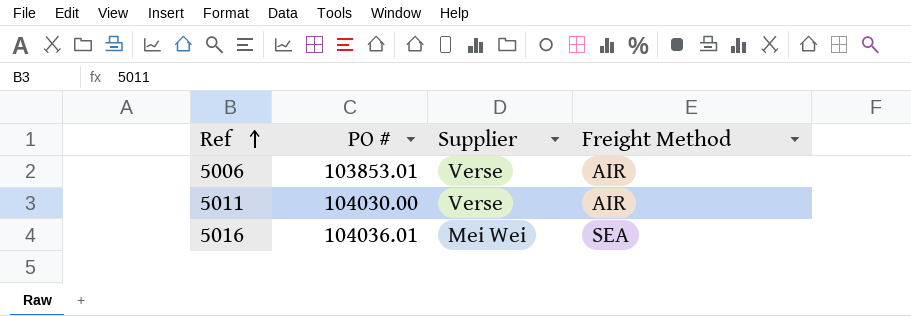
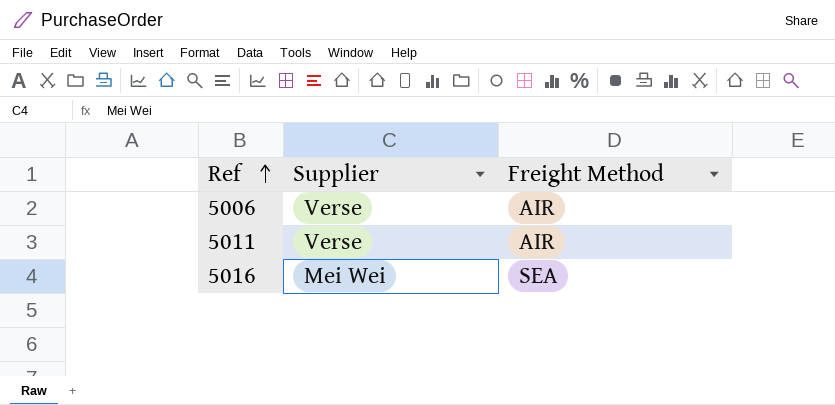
column PO # | position: 2 -> none

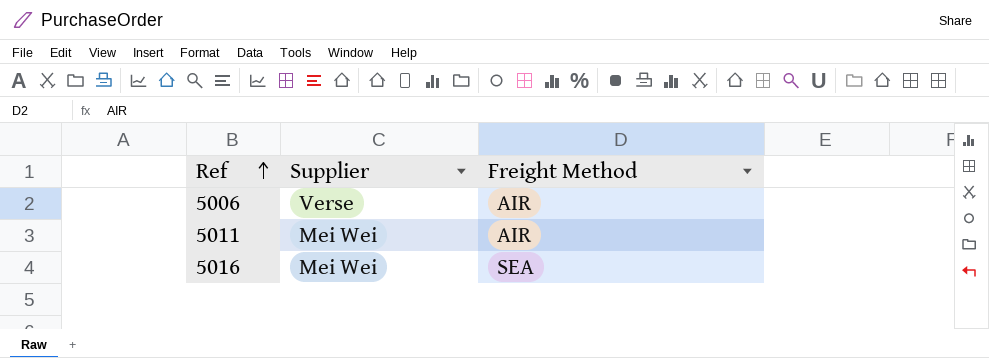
5011 | Supplier: Verse -> Mei Wei

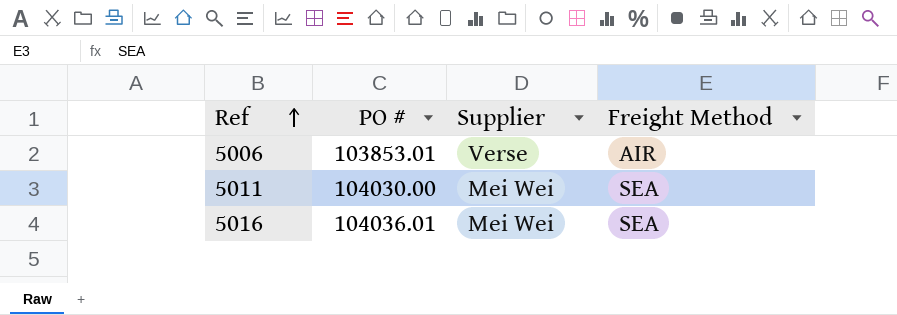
column PO # | position: none -> 2
5011 | Freight Method: AIR -> SEA

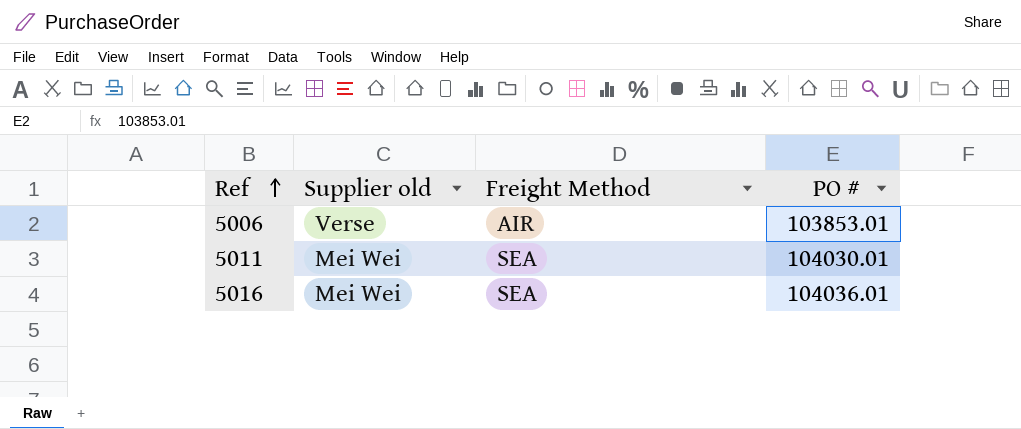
column name: Supplier -> Supplier old
column PO # | position: 2 -> 4
5011 | PO #: 104030.00 -> 104030.01

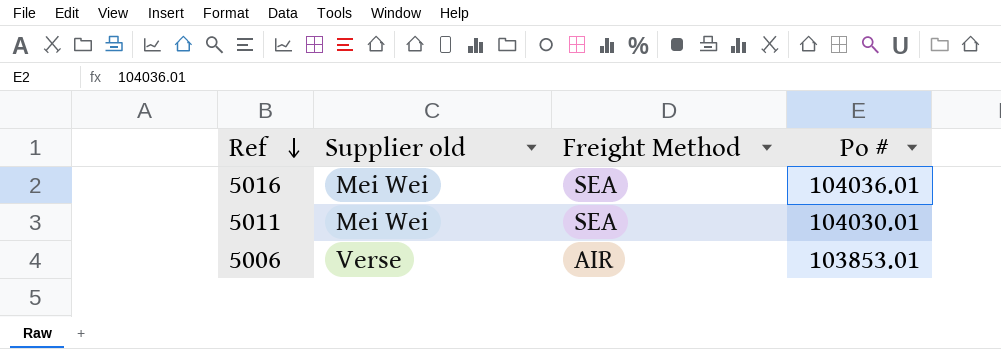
row order: Ref ascending -> Ref descending
column name: PO # -> Po #

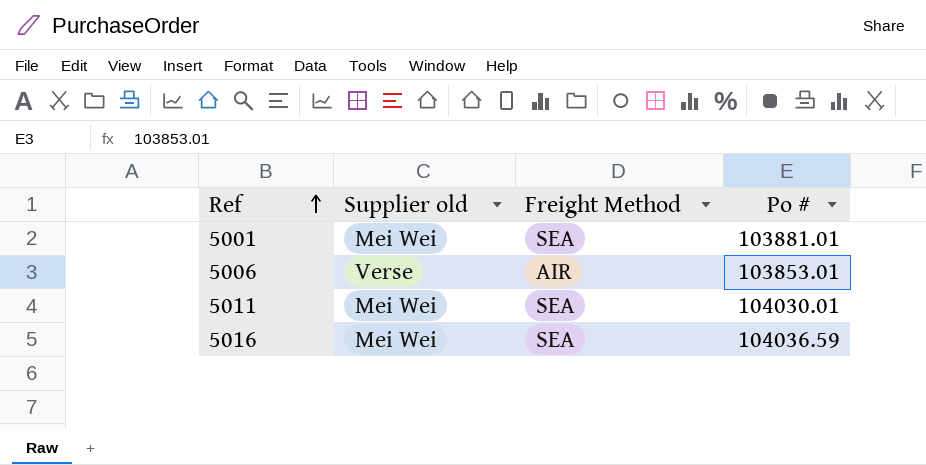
row order: Ref descending -> Ref ascending
row 5001: none -> Mei Wei | SEA | 103881.01
5016 | Po #: 104036.01 -> 104036.59

